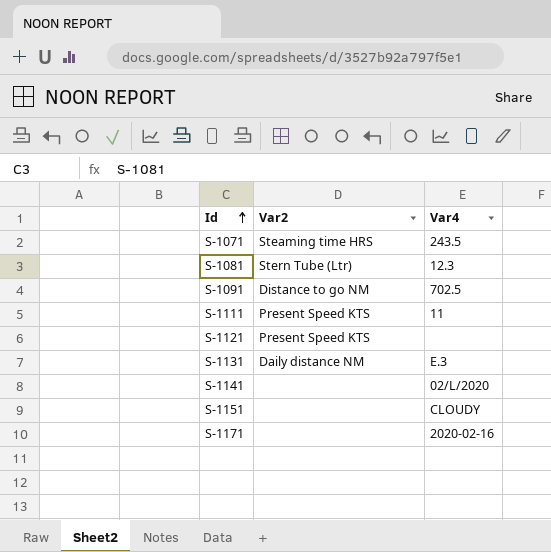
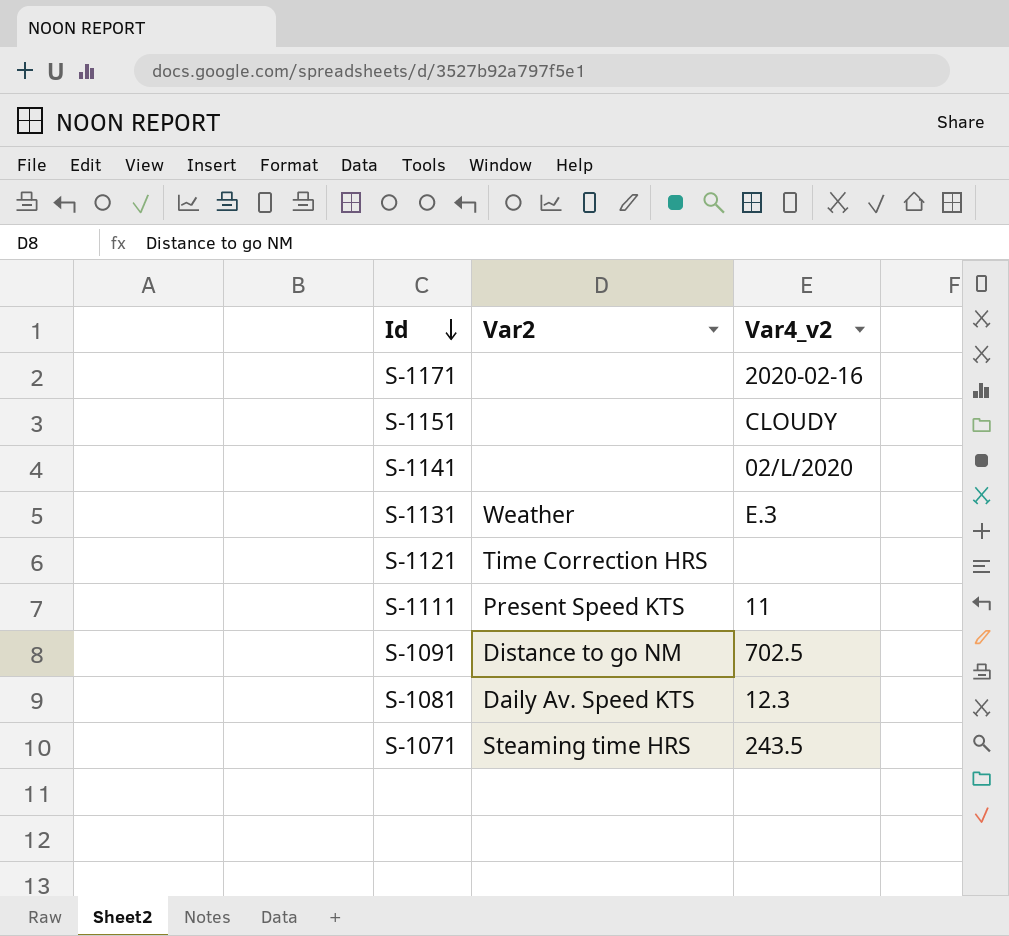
row order: Id ascending -> Id descending
column name: Var4 -> Var4_v2
S-1131 | Var2: Daily distance NM -> Weather
S-1121 | Var2: Present Speed KTS -> Time Correction HRS
S-1081 | Var2: Stern Tube (Ltr) -> Daily Av. Speed KTS

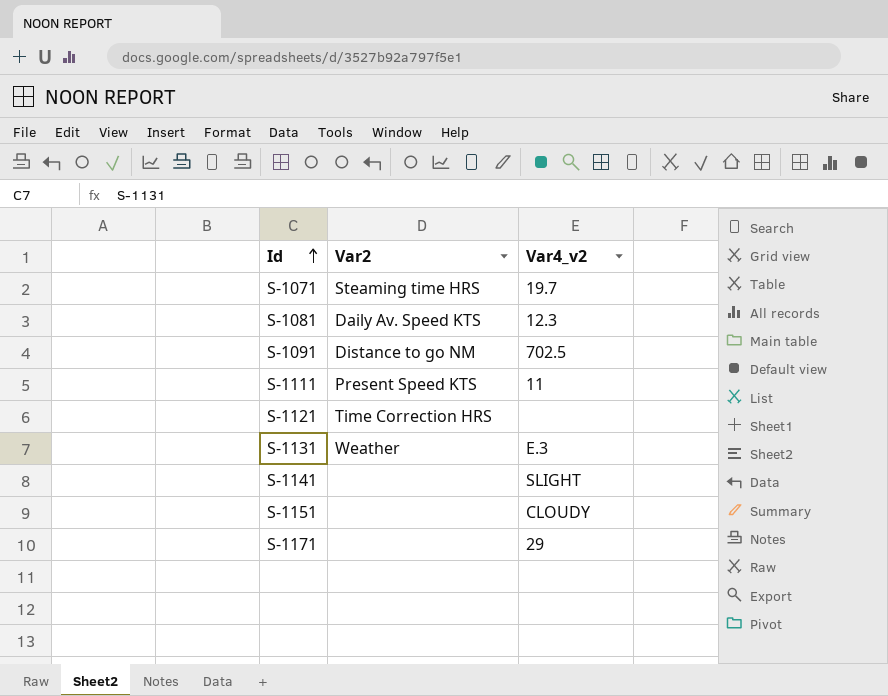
row order: Id descending -> Id ascending
S-1071 | Var4_v2: 243.5 -> 19.7
S-1141 | Var4_v2: 02/L/2020 -> SLIGHT
S-1171 | Var4_v2: 2020-02-16 -> 29

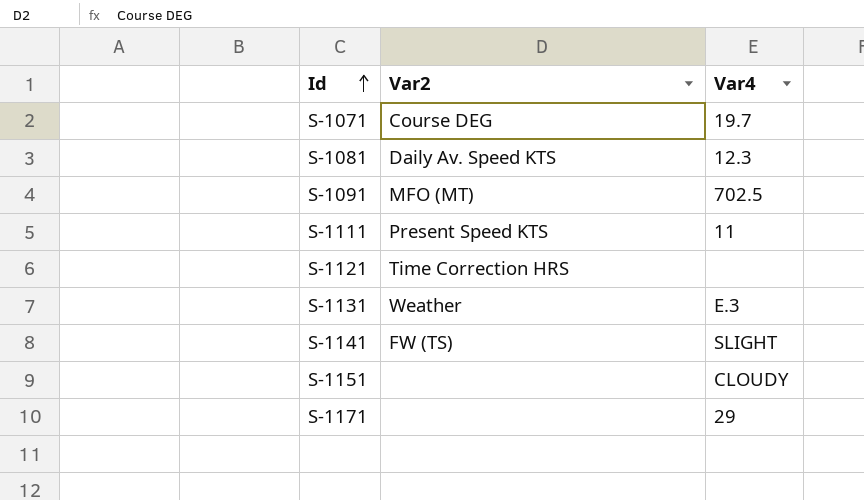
column name: Var4_v2 -> Var4
S-1071 | Var2: Steaming time HRS -> Course DEG
S-1091 | Var2: Distance to go NM -> MFO (MT)
S-1141 | Var2: none -> FW (TS)

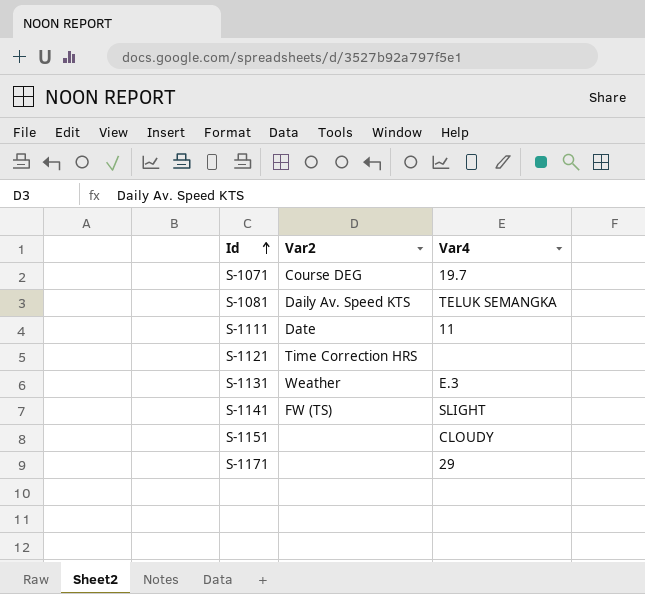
row S-1091: MFO (MT) | 702.5 -> none
S-1081 | Var4: 12.3 -> TELUK SEMANGKA
S-1111 | Var2: Present Speed KTS -> Date

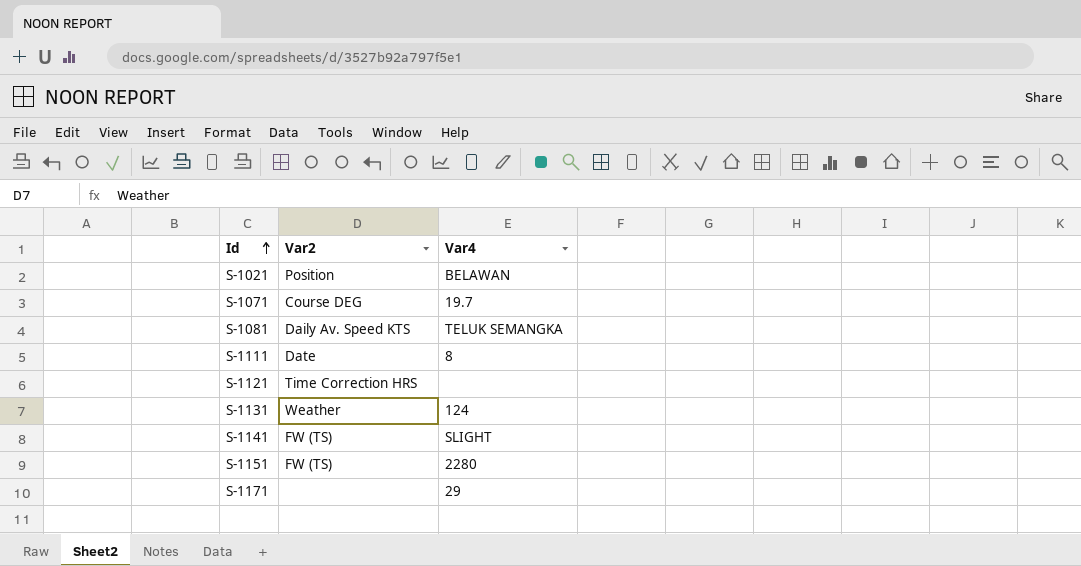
row S-1021: none -> Position | BELAWAN
S-1111 | Var4: 11 -> 8
S-1131 | Var4: E.3 -> 124
S-1151 | Var2: none -> FW (TS)
S-1151 | Var4: CLOUDY -> 2280

